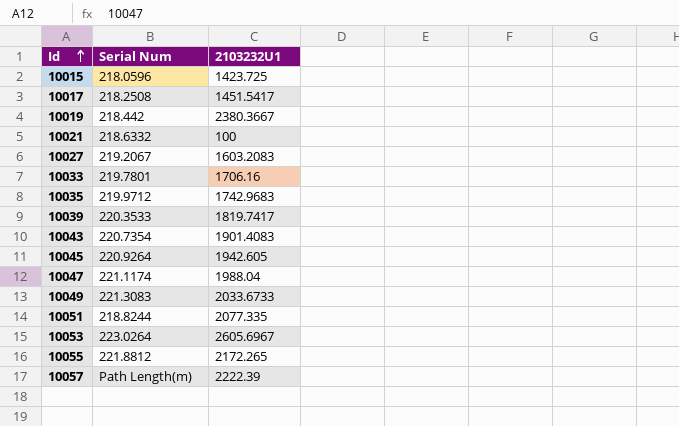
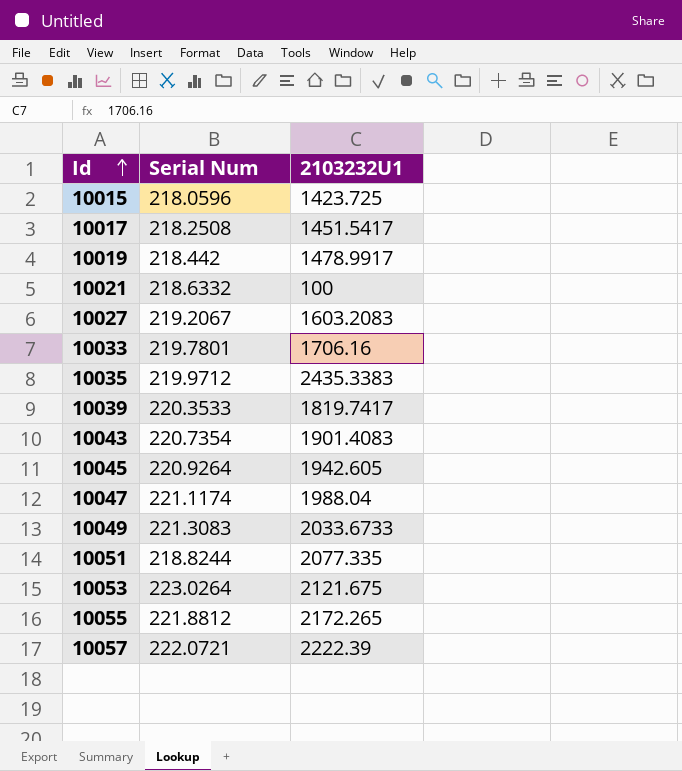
10019 | 2103232U1: 2380.3667 -> 1478.9917
10035 | 2103232U1: 1742.9683 -> 2435.3383
10053 | 2103232U1: 2605.6967 -> 2121.675
10057 | Serial Num: Path Length(m) -> 222.0721

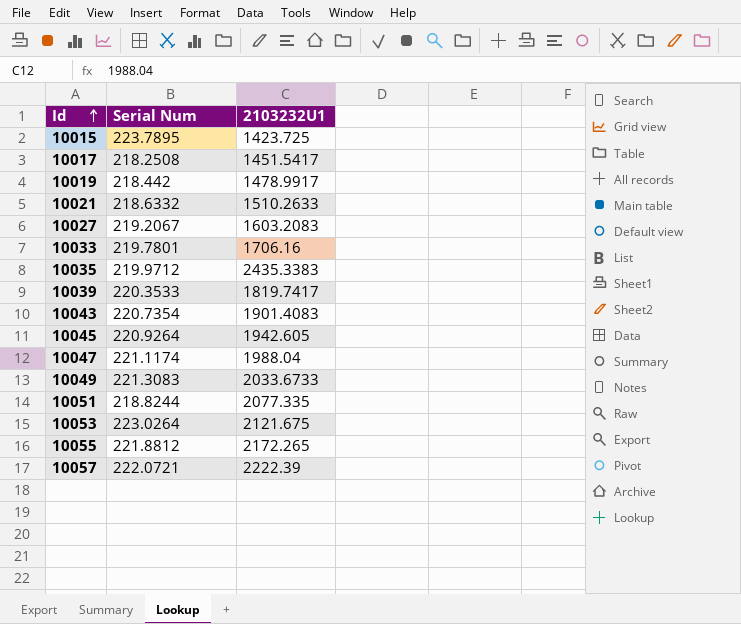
10015 | Serial Num: 218.0596 -> 223.7895
10021 | 2103232U1: 100 -> 1510.2633

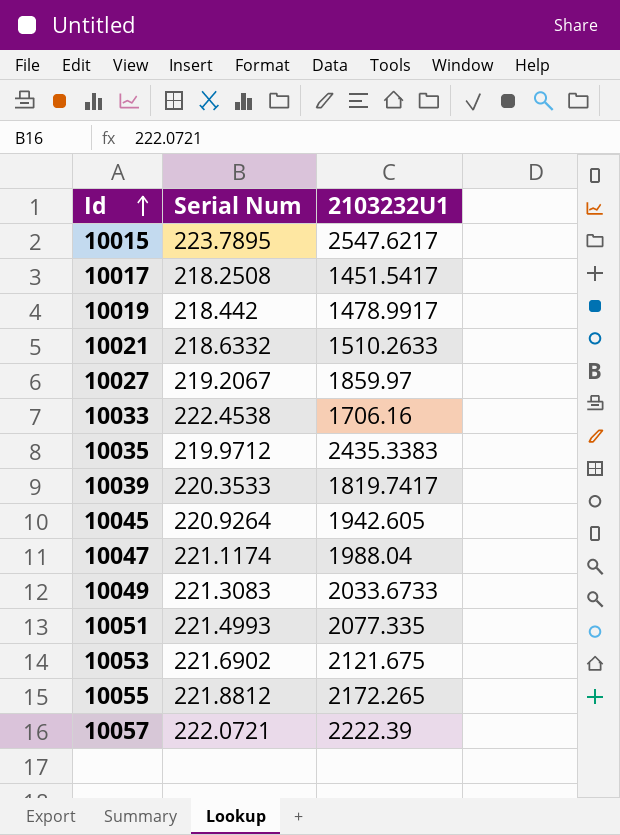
row 10043: 220.7354 | 1901.4083 -> none
10015 | 2103232U1: 1423.725 -> 2547.6217
10027 | 2103232U1: 1603.2083 -> 1859.97
10033 | Serial Num: 219.7801 -> 222.4538
10051 | Serial Num: 218.8244 -> 221.4993
10053 | Serial Num: 223.0264 -> 221.6902

